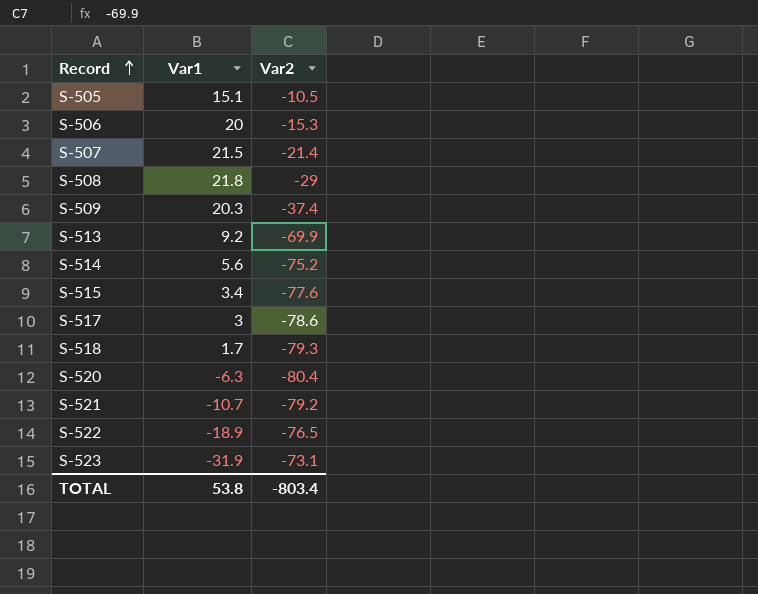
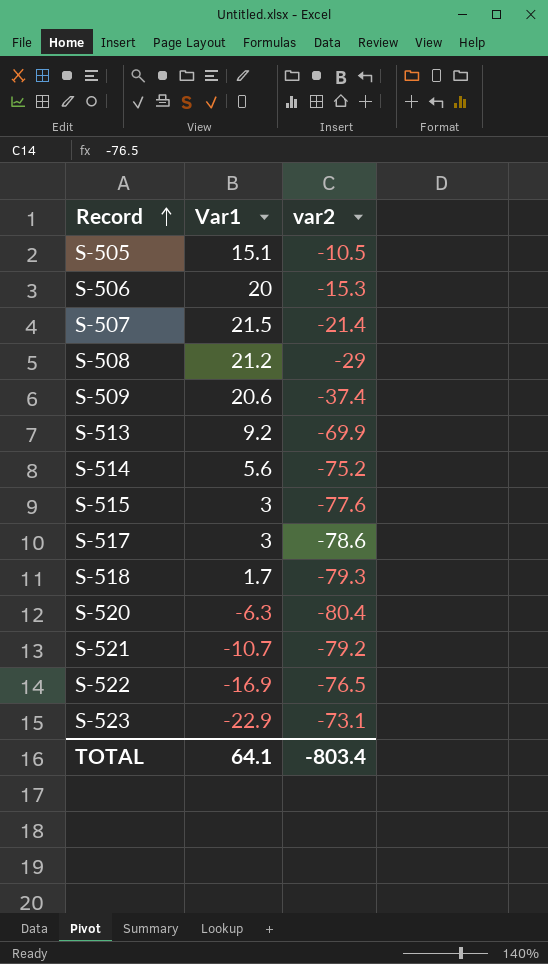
column name: Var2 -> var2
S-508 | Var1: 21.8 -> 21.2
S-509 | Var1: 20.3 -> 20.6
S-515 | Var1: 3.4 -> 3
S-522 | Var1: -18.9 -> -16.9
S-523 | Var1: -31.9 -> -22.9
TOTAL | Var1: 53.8 -> 64.1

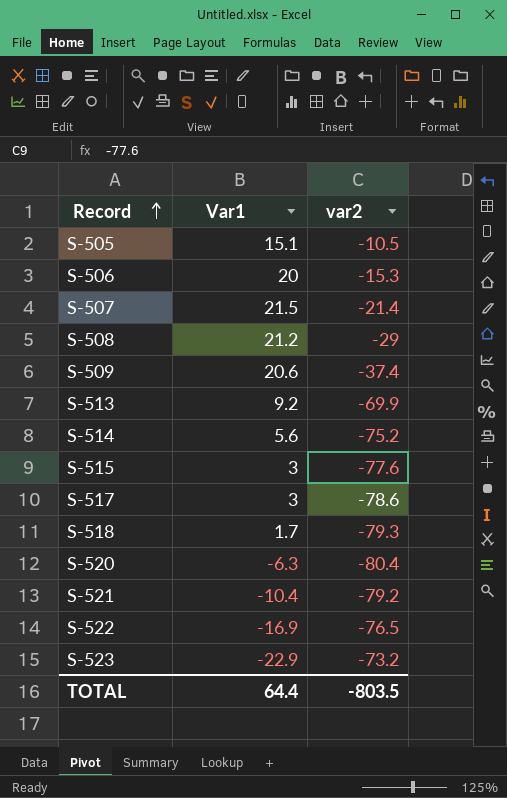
S-521 | Var1: -10.7 -> -10.4
S-523 | var2: -73.1 -> -73.2
TOTAL | Var1: 64.1 -> 64.4
TOTAL | var2: -803.4 -> -803.5

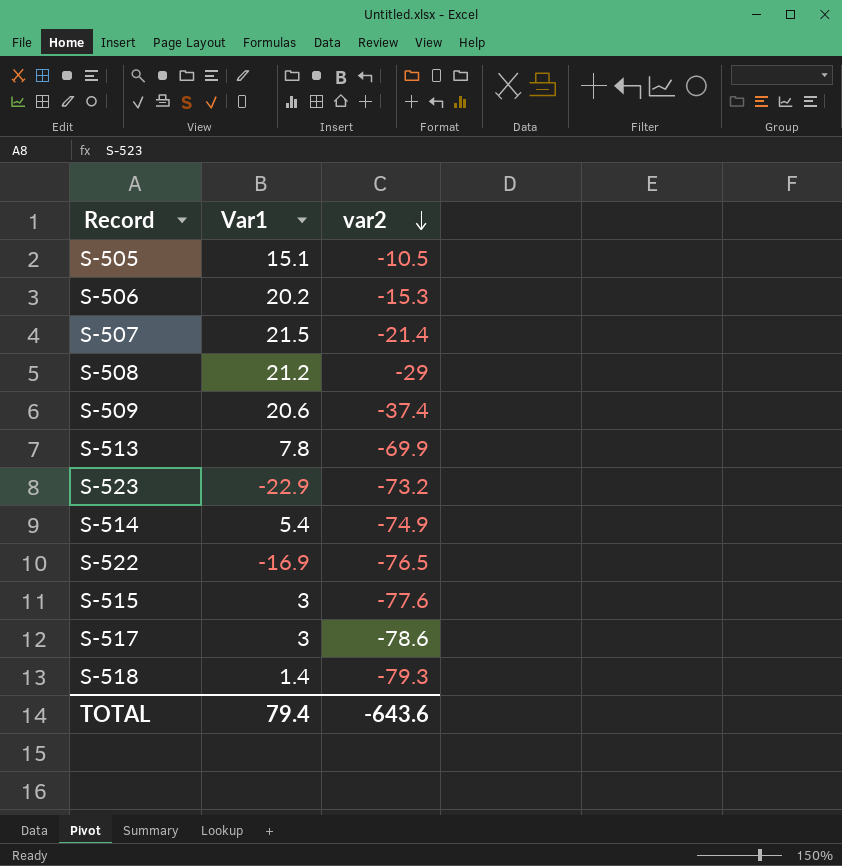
row order: Record ascending -> var2 descending
row S-520: -6.3 | -80.4 -> none
row S-521: -10.4 | -79.2 -> none
S-506 | Var1: 20 -> 20.2
S-513 | Var1: 9.2 -> 7.8
S-514 | Var1: 5.6 -> 5.4
S-514 | var2: -75.2 -> -74.9
S-518 | Var1: 1.7 -> 1.4
TOTAL | Var1: 64.4 -> 79.4
TOTAL | var2: -803.5 -> -643.6

